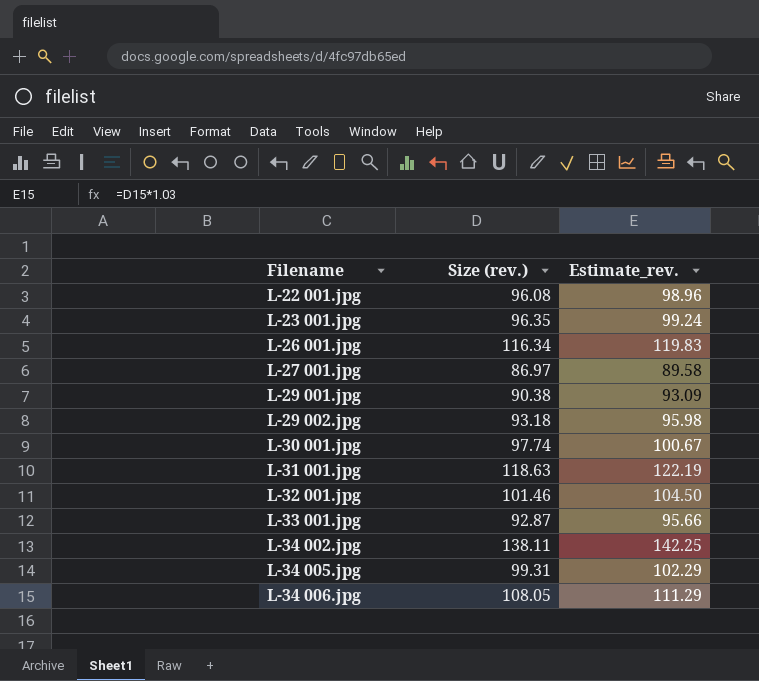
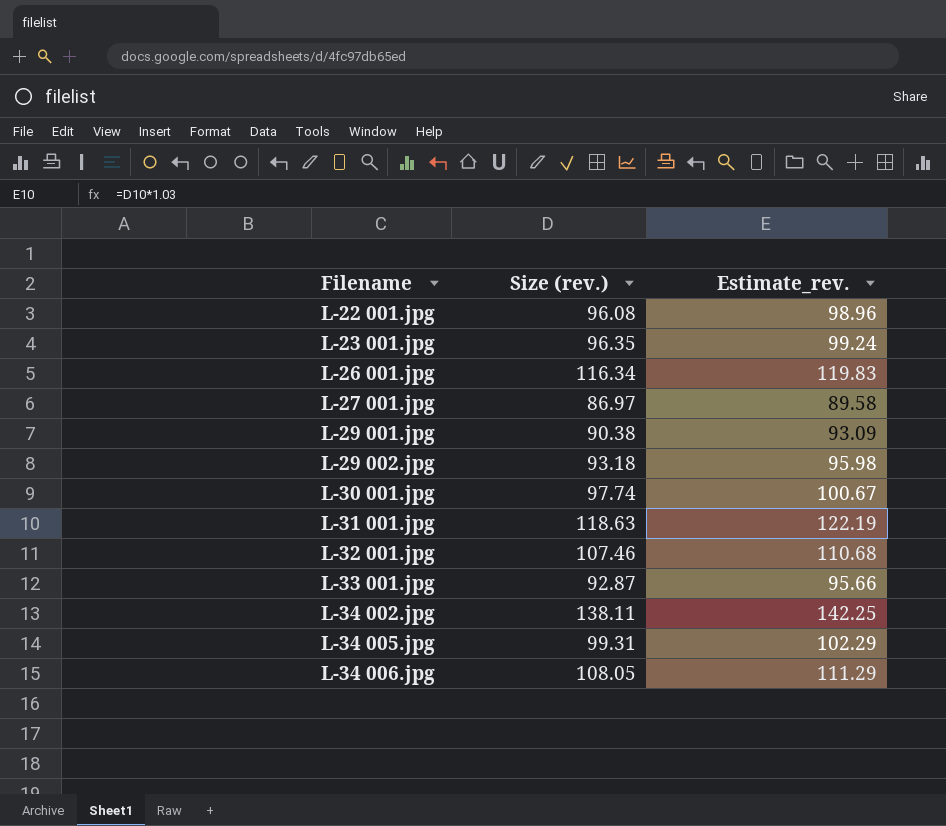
L-32 001.jpg | Size (rev.): 101.46 -> 107.46
L-32 001.jpg | Estimate_rev.: 104.50 -> 110.68

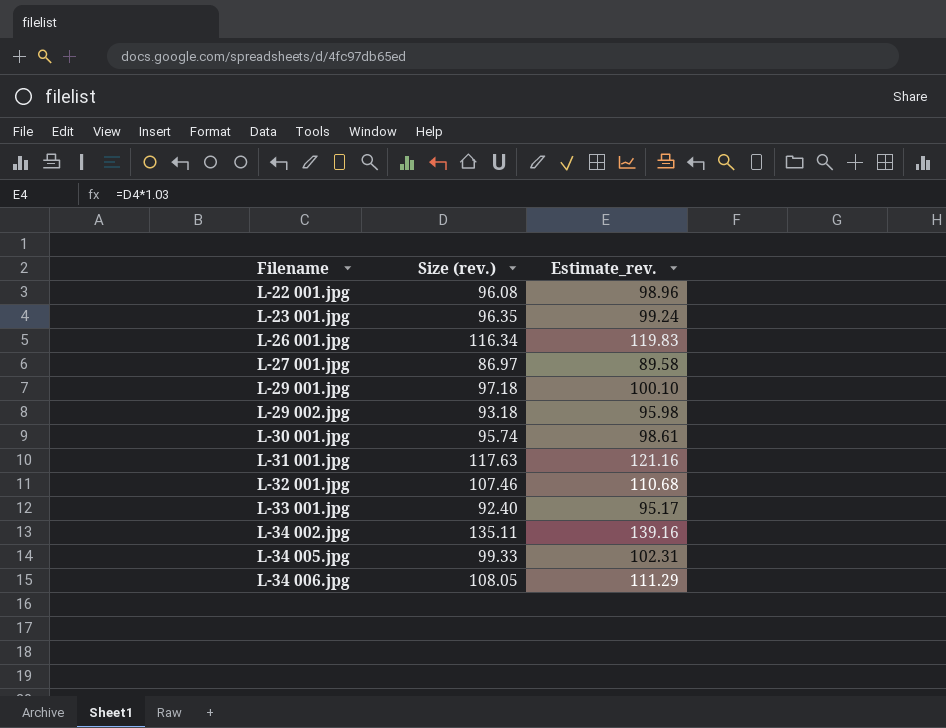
L-29 001.jpg | Size (rev.): 90.38 -> 97.18
L-29 001.jpg | Estimate_rev.: 93.09 -> 100.10
L-30 001.jpg | Size (rev.): 97.74 -> 95.74
L-30 001.jpg | Estimate_rev.: 100.67 -> 98.61
L-31 001.jpg | Size (rev.): 118.63 -> 117.63
L-31 001.jpg | Estimate_rev.: 122.19 -> 121.16
L-33 001.jpg | Size (rev.): 92.87 -> 92.40
L-33 001.jpg | Estimate_rev.: 95.66 -> 95.17
L-34 002.jpg | Size (rev.): 138.11 -> 135.11
L-34 002.jpg | Estimate_rev.: 142.25 -> 139.16
L-34 005.jpg | Size (rev.): 99.31 -> 99.33
L-34 005.jpg | Estimate_rev.: 102.29 -> 102.31

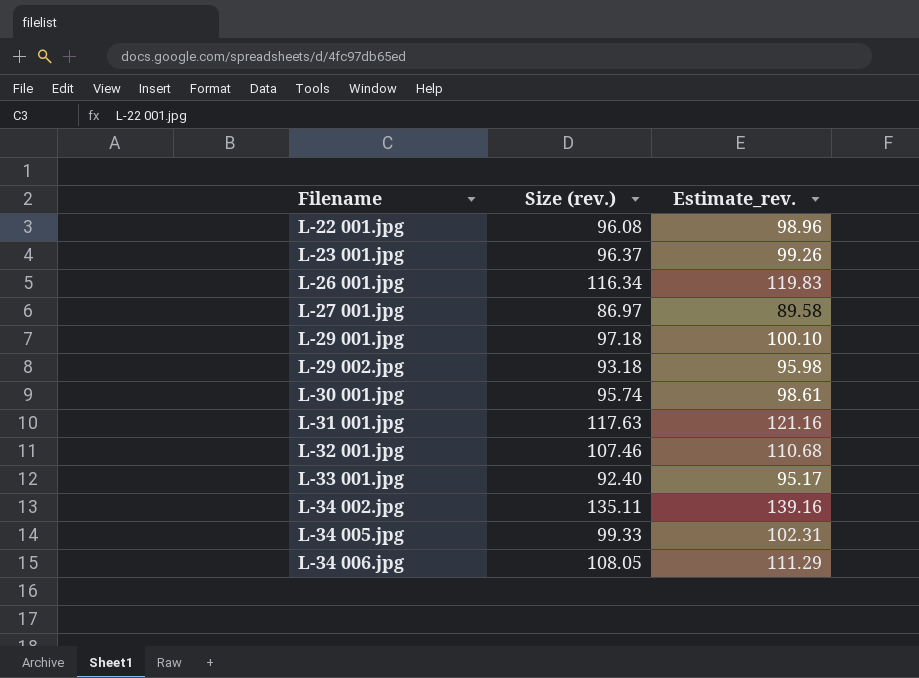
L-23 001.jpg | Size (rev.): 96.35 -> 96.37
L-23 001.jpg | Estimate_rev.: 99.24 -> 99.26

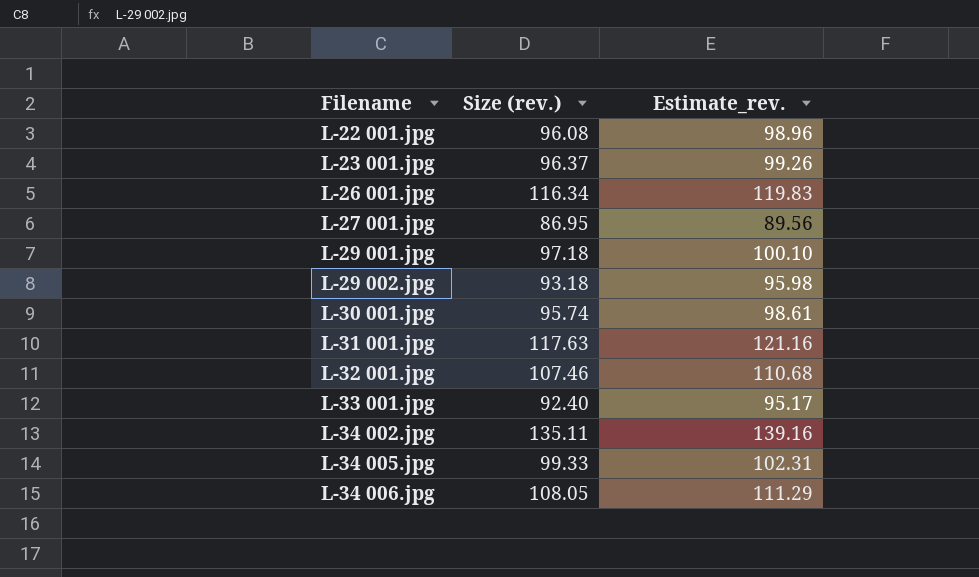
L-27 001.jpg | Size (rev.): 86.97 -> 86.95
L-27 001.jpg | Estimate_rev.: 89.58 -> 89.56

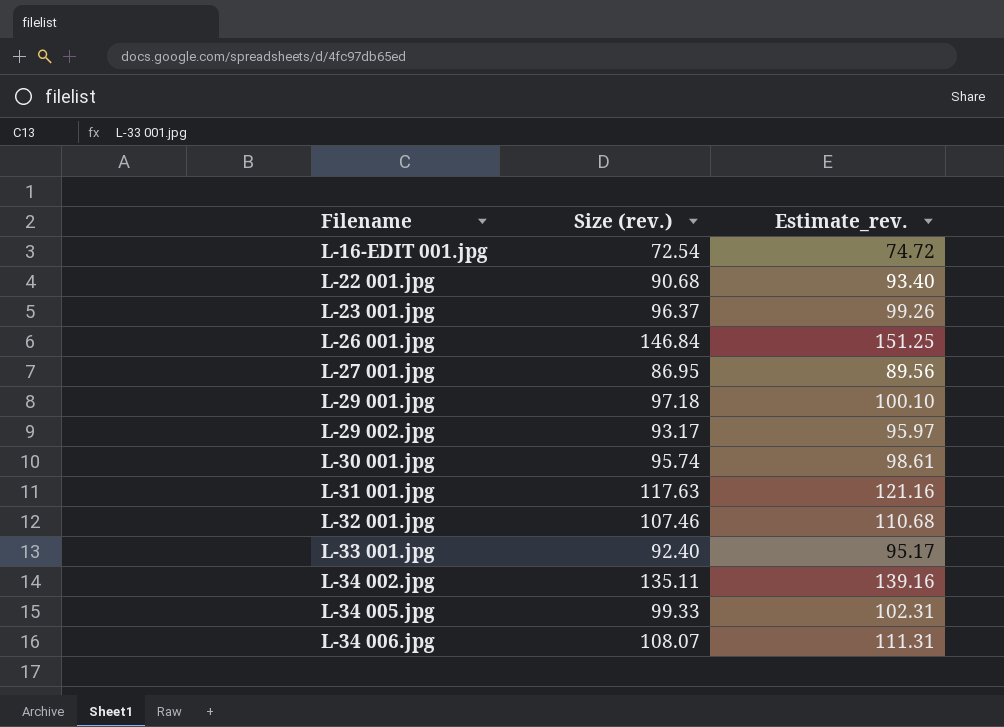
row L-16-EDIT 001.jpg: none -> 72.54 | 74.72
L-22 001.jpg | Size (rev.): 96.08 -> 90.68
L-22 001.jpg | Estimate_rev.: 98.96 -> 93.40
L-26 001.jpg | Size (rev.): 116.34 -> 146.84
L-26 001.jpg | Estimate_rev.: 119.83 -> 151.25
L-29 002.jpg | Size (rev.): 93.18 -> 93.17
L-29 002.jpg | Estimate_rev.: 95.98 -> 95.97
L-34 006.jpg | Size (rev.): 108.05 -> 108.07
L-34 006.jpg | Estimate_rev.: 111.29 -> 111.31

